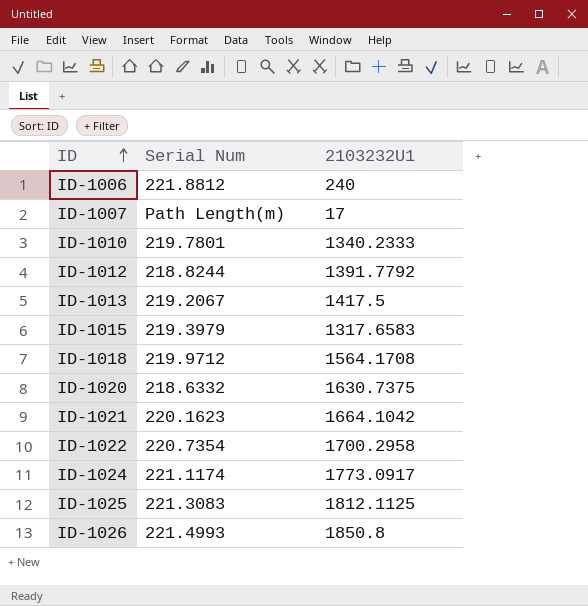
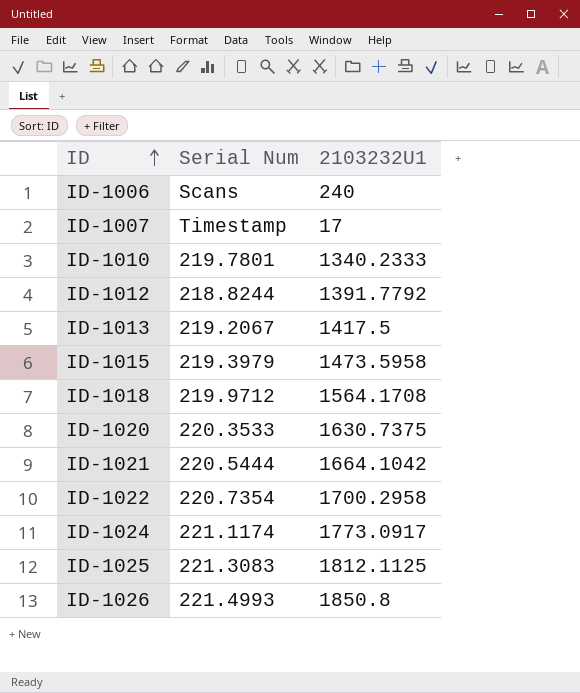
ID-1006 | Serial Num: 221.8812 -> Scans
ID-1007 | Serial Num: Path Length(m) -> Timestamp
ID-1015 | 2103232U1: 1317.6583 -> 1473.5958
ID-1020 | Serial Num: 218.6332 -> 220.3533
ID-1021 | Serial Num: 220.1623 -> 220.5444

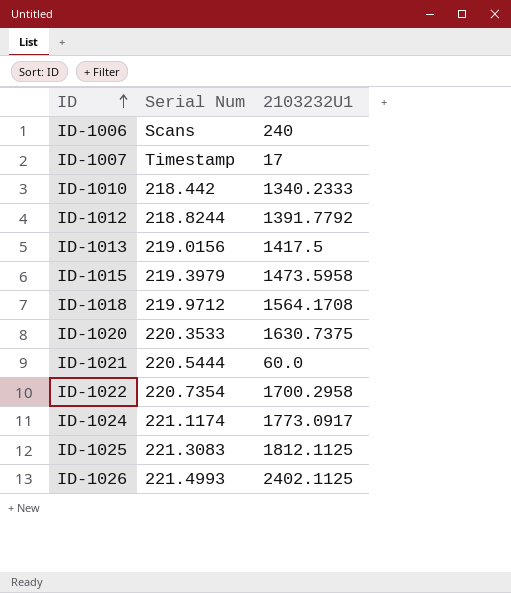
ID-1010 | Serial Num: 219.7801 -> 218.442
ID-1013 | Serial Num: 219.2067 -> 219.0156
ID-1021 | 2103232U1: 1664.1042 -> 60.0
ID-1026 | 2103232U1: 1850.8 -> 2402.1125

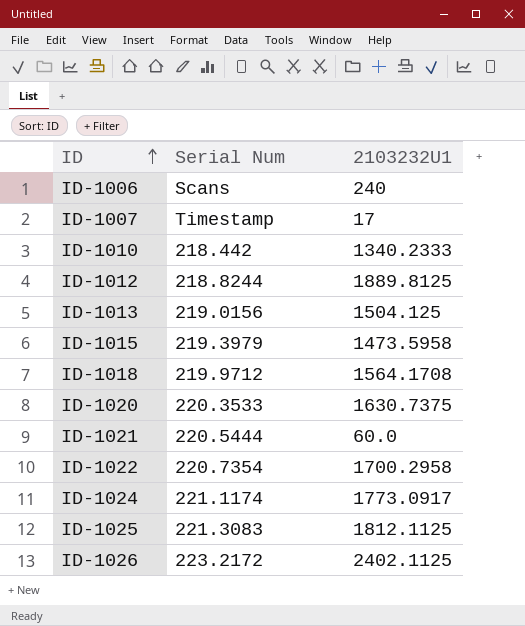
ID-1012 | 2103232U1: 1391.7792 -> 1889.8125
ID-1013 | 2103232U1: 1417.5 -> 1504.125
ID-1026 | Serial Num: 221.4993 -> 223.2172

